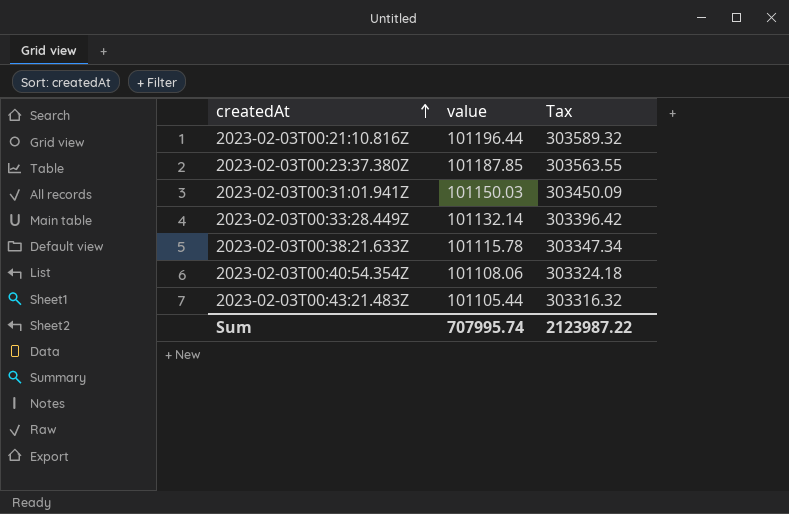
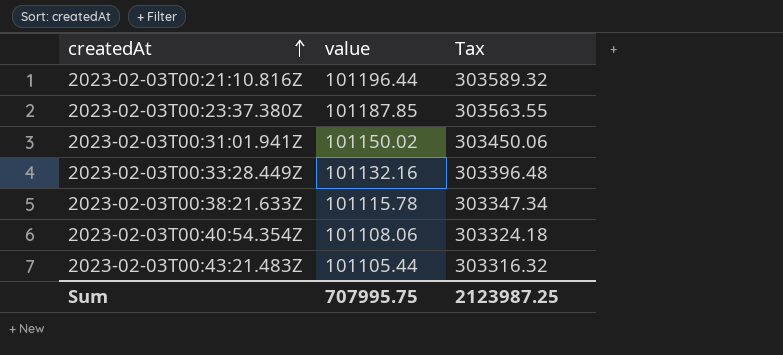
2023-02-03T00:31:01.941Z | value: 101150.03 -> 101150.02
2023-02-03T00:31:01.941Z | Tax: 303450.09 -> 303450.06
2023-02-03T00:33:28.449Z | value: 101132.14 -> 101132.16
2023-02-03T00:33:28.449Z | Tax: 303396.42 -> 303396.48
Sum | value: 707995.74 -> 707995.75
Sum | Tax: 2123987.22 -> 2123987.25

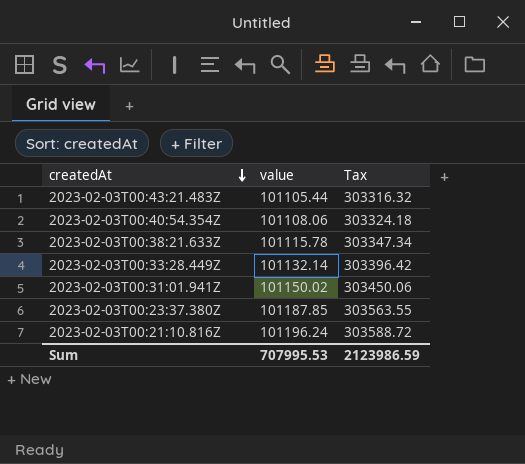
row order: createdAt ascending -> createdAt descending
2023-02-03T00:33:28.449Z | value: 101132.16 -> 101132.14
2023-02-03T00:33:28.449Z | Tax: 303396.48 -> 303396.42
2023-02-03T00:21:10.816Z | value: 101196.44 -> 101196.24
2023-02-03T00:21:10.816Z | Tax: 303589.32 -> 303588.72
Sum | value: 707995.75 -> 707995.53
Sum | Tax: 2123987.25 -> 2123986.59

